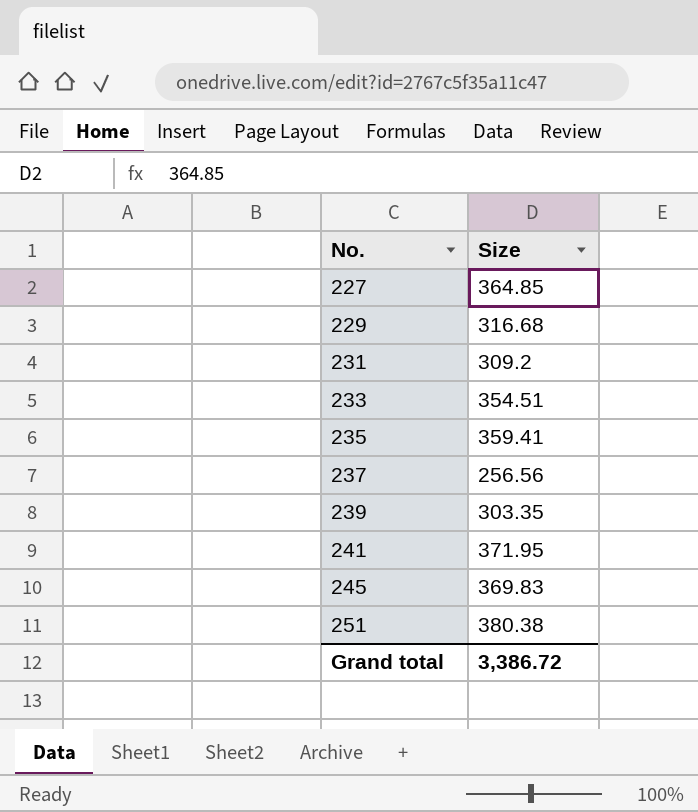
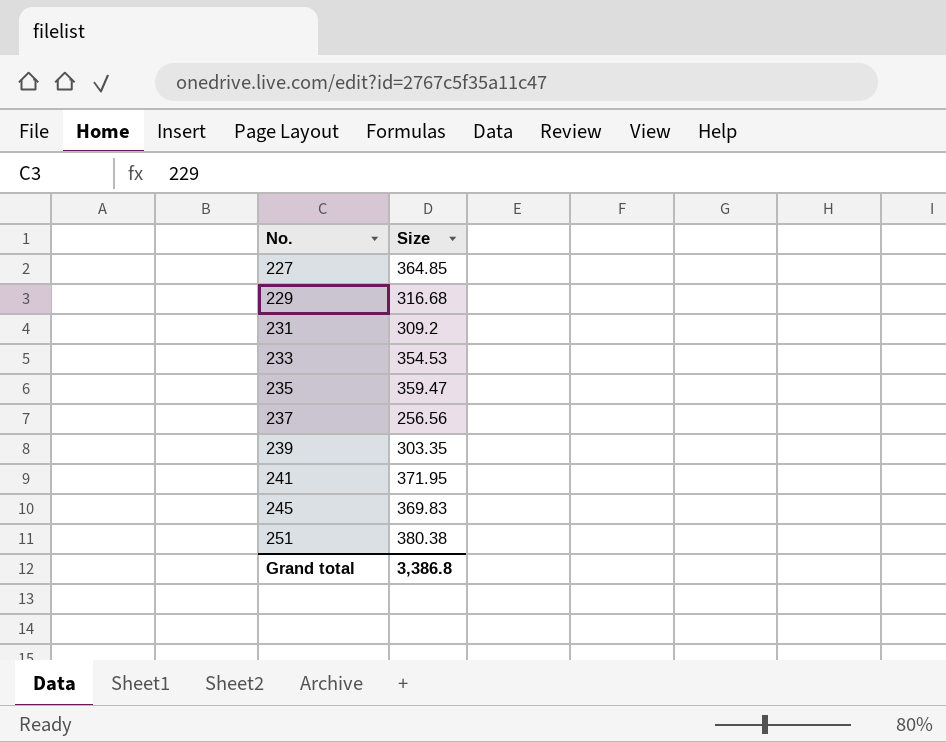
233 | Size: 354.51 -> 354.53
235 | Size: 359.41 -> 359.47
Grand total | Size: 3,386.72 -> 3,386.8

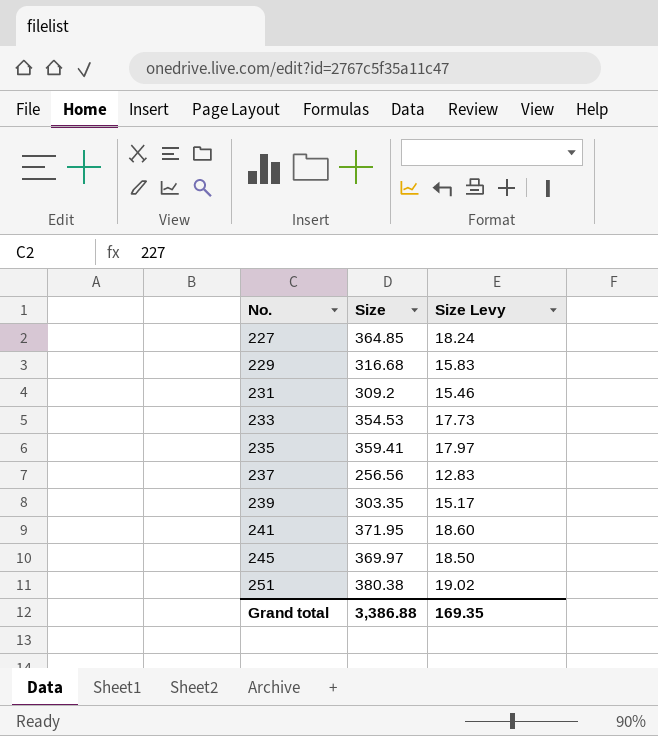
column Size Levy | formula: none -> [Size] * 0.05
235 | Size: 359.47 -> 359.41
245 | Size: 369.83 -> 369.97
Grand total | Size: 3,386.8 -> 3,386.88

